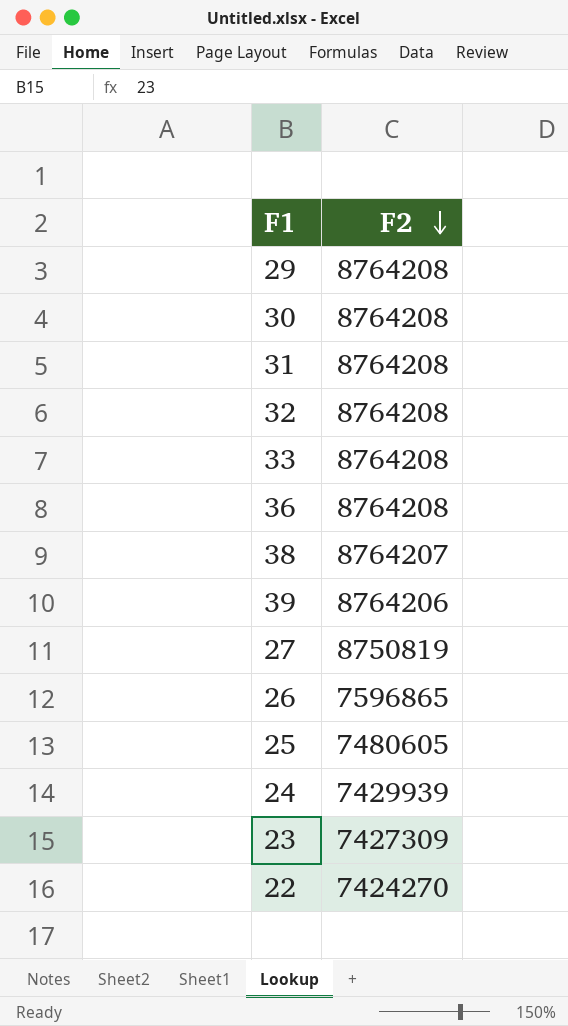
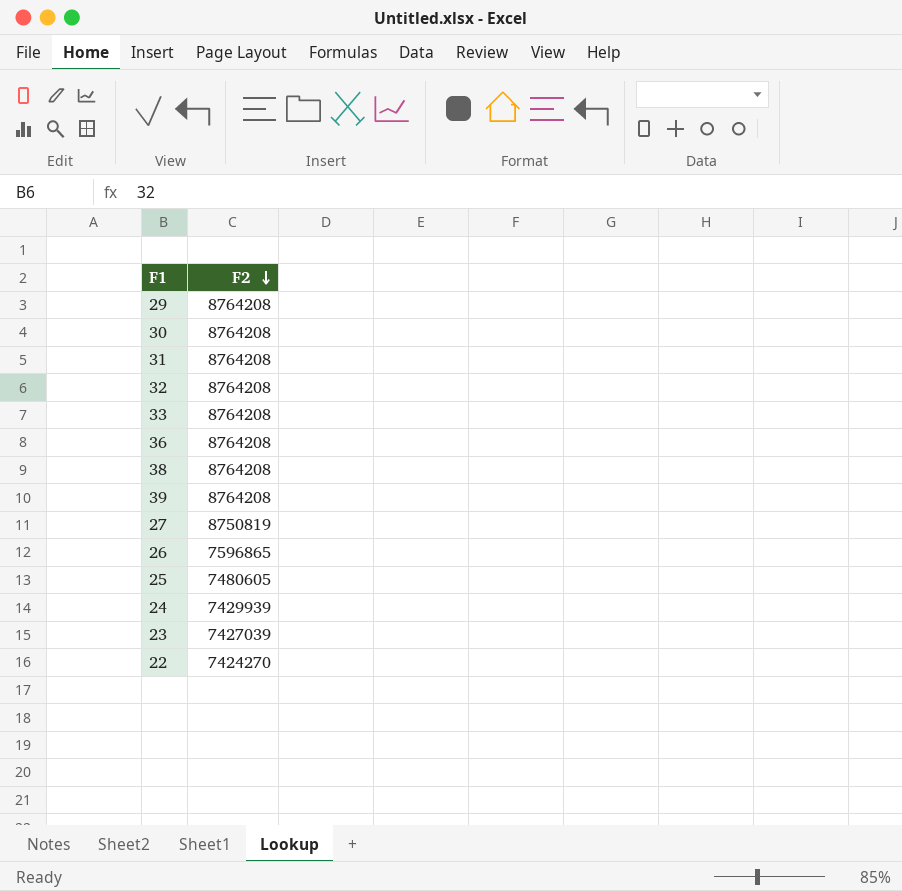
38 | F2: 8764207 -> 8764208
39 | F2: 8764206 -> 8764208
23 | F2: 7427309 -> 7427039

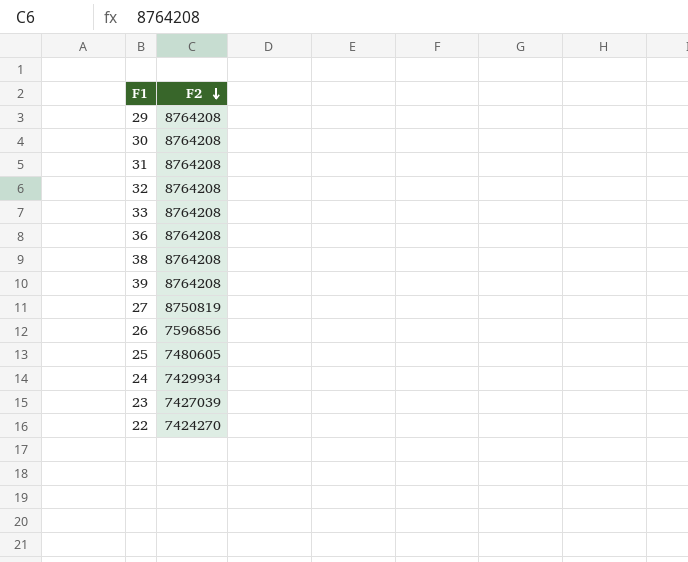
26 | F2: 7596865 -> 7596856
24 | F2: 7429939 -> 7429934

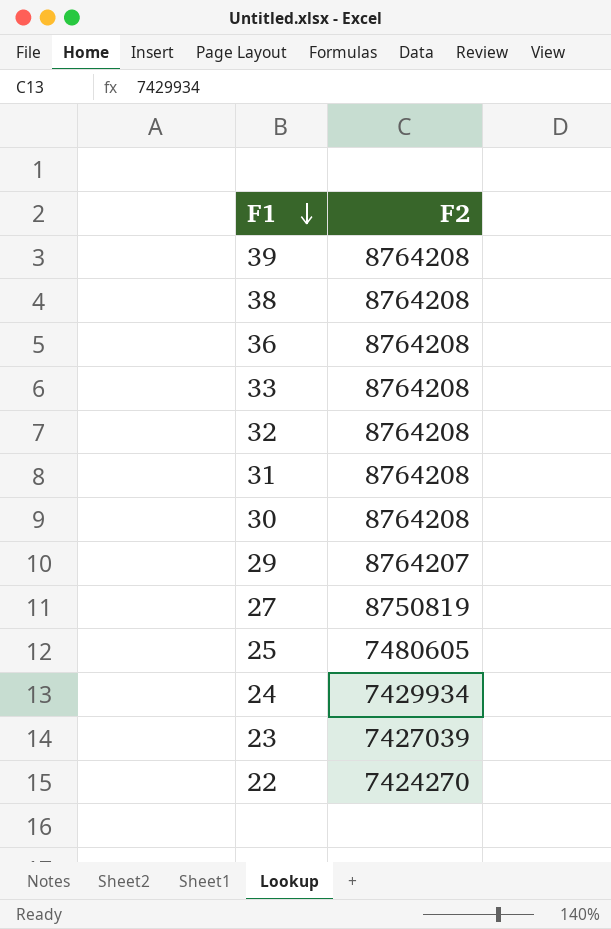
row order: F2 descending -> F1 descending
row 26: 7596856 -> none
29 | F2: 8764208 -> 8764207

